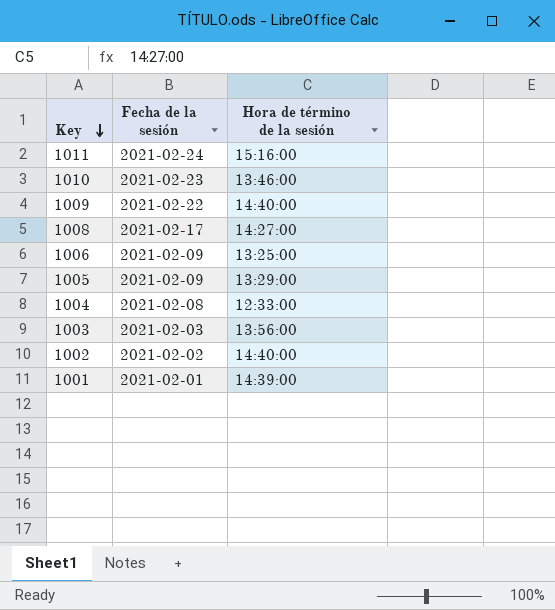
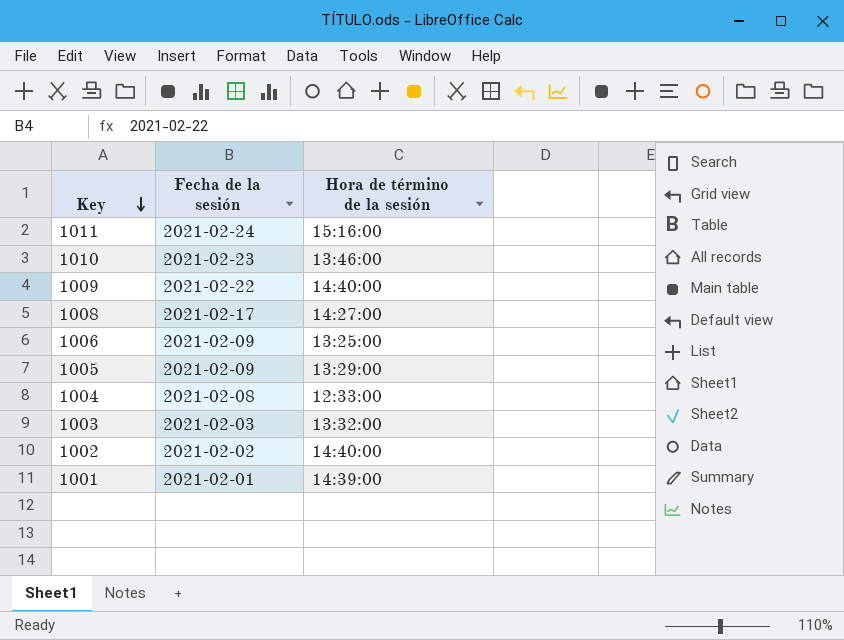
1003 | Hora de término de la sesión: 13:56:00 -> 13:32:00

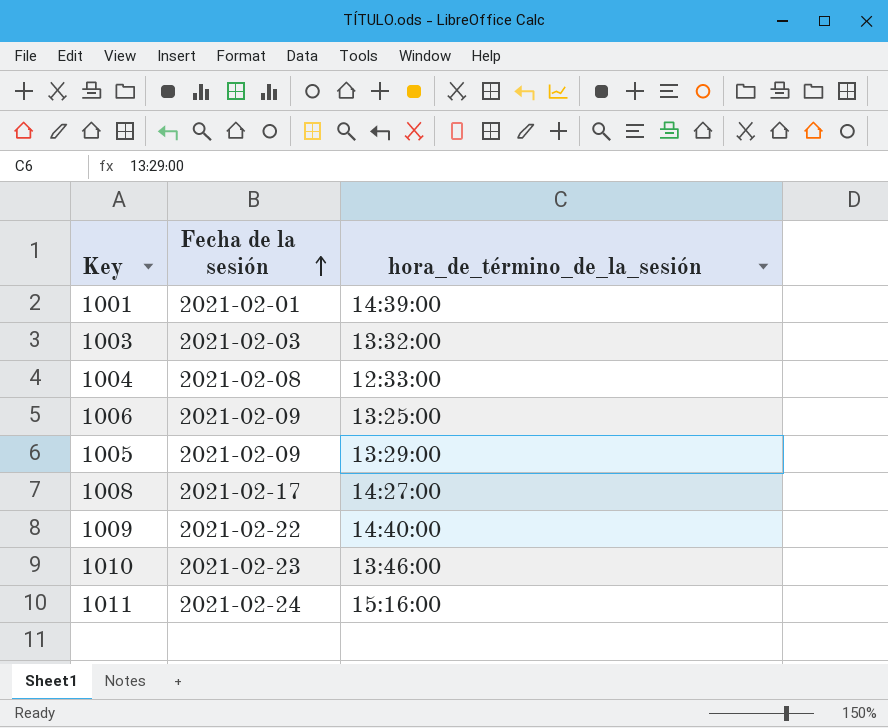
row order: Key descending -> Fecha de la sesión ascending
column name: Hora de término de la sesión -> hora_de_término_de_la_sesión
row 1002: 2021-02-02 | 14:40:00 -> none

